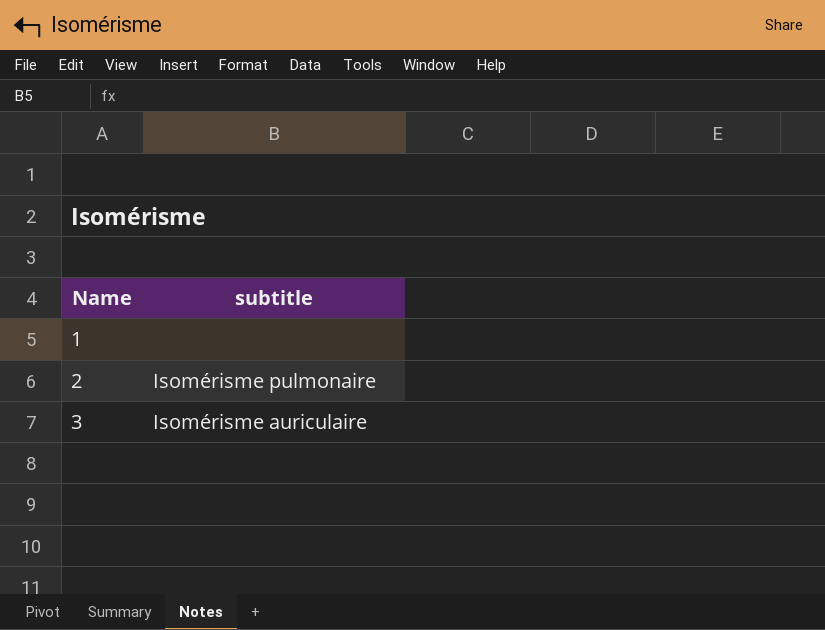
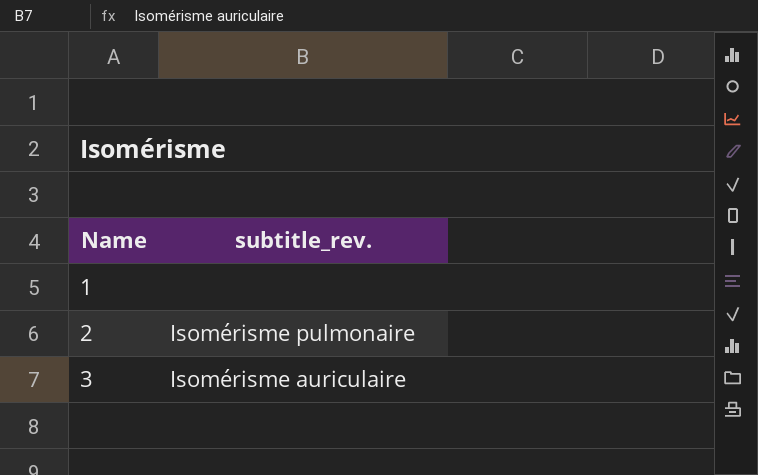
column name: subtitle -> subtitle_rev.

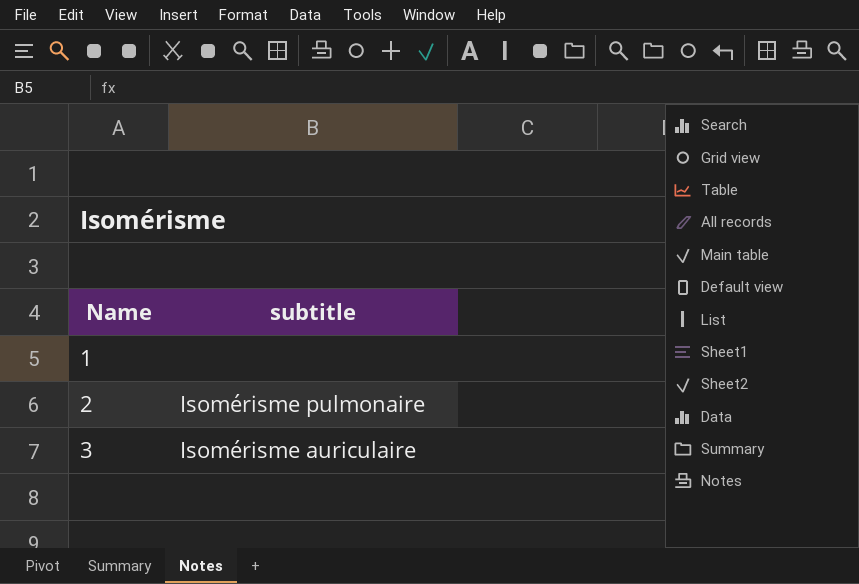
column name: subtitle_rev. -> subtitle

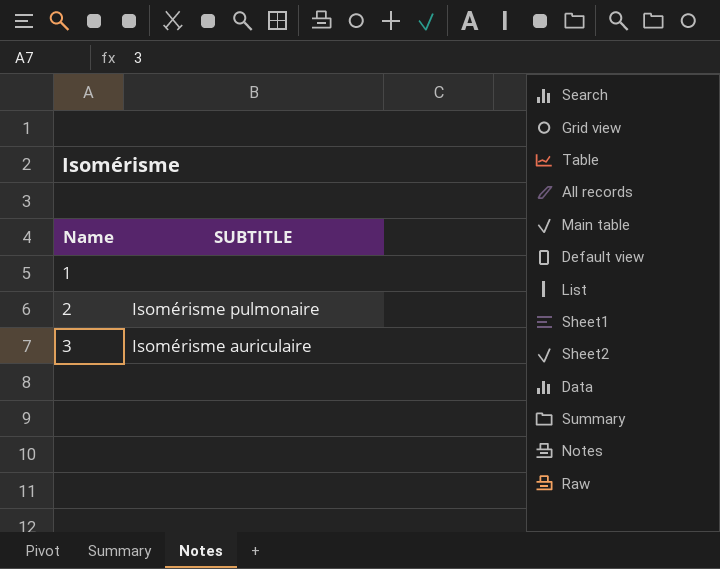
column name: subtitle -> SUBTITLE

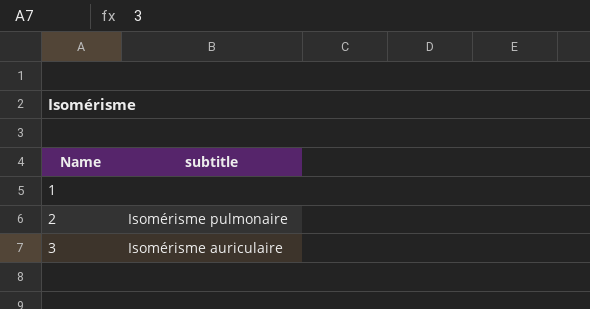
column name: SUBTITLE -> subtitle

